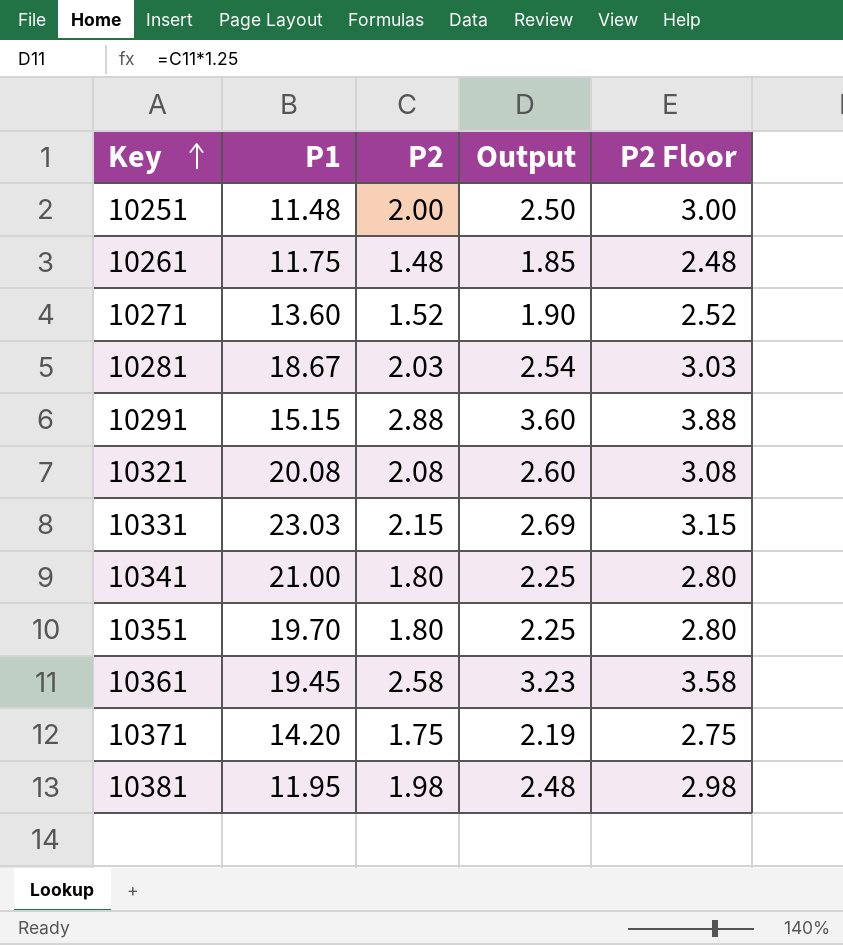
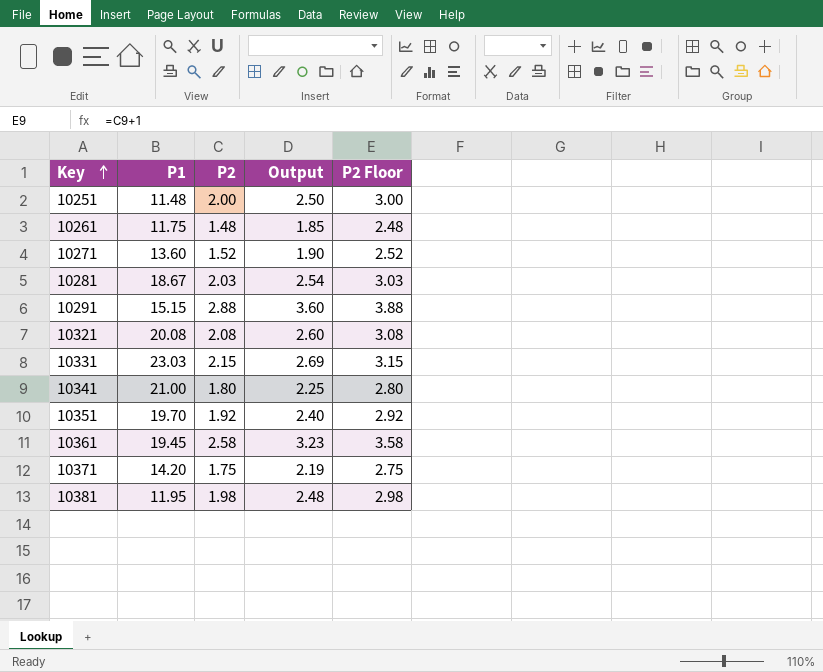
10351 | P2: 1.80 -> 1.92
10351 | Output: 2.25 -> 2.40
10351 | P2 Floor: 2.80 -> 2.92

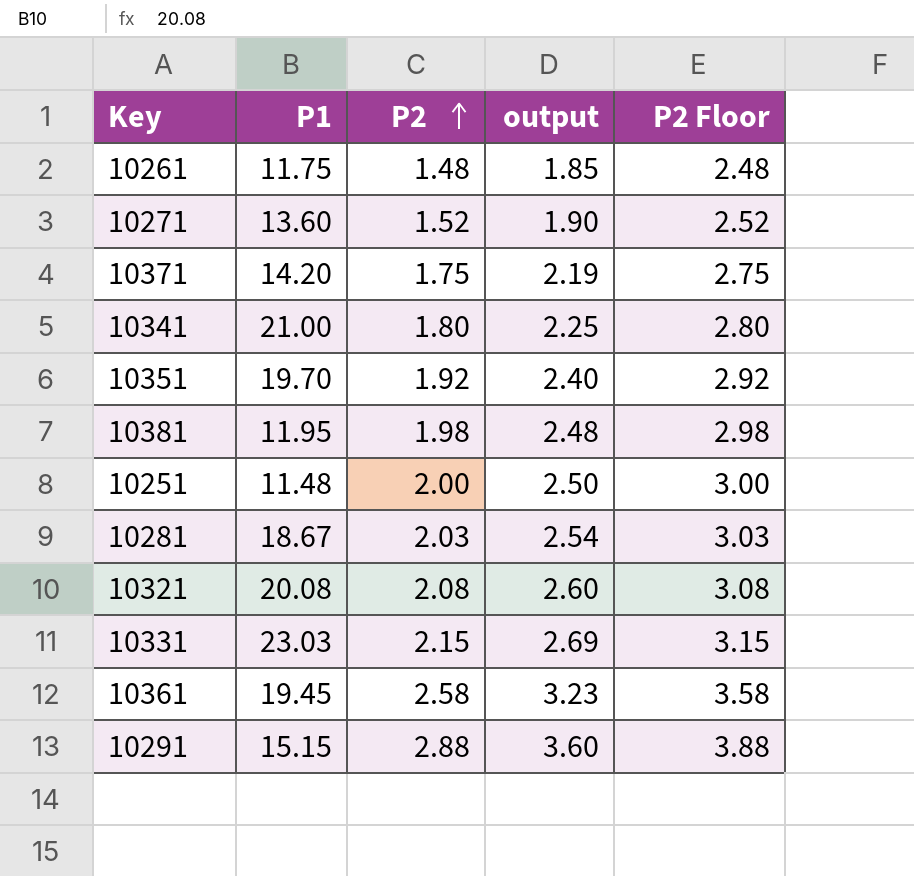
row order: Key ascending -> P2 ascending
column name: Output -> output

